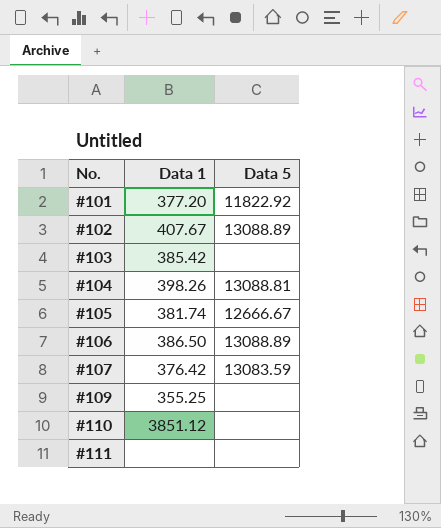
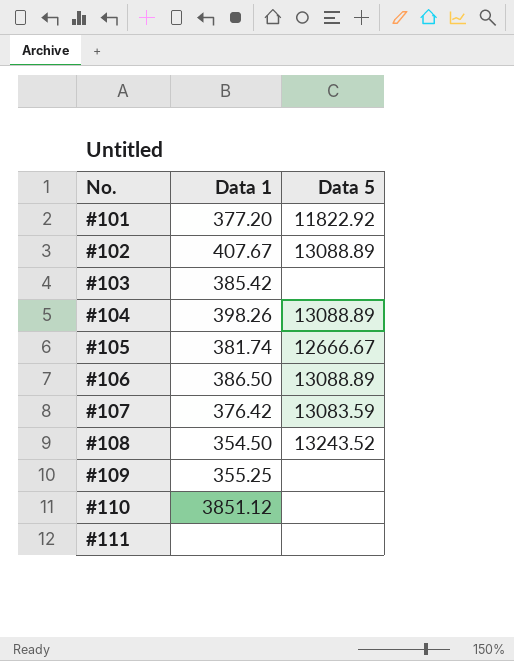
#104 | Data 5: 13088.81 -> 13088.89
row #108: none -> 354.50 | 13243.52

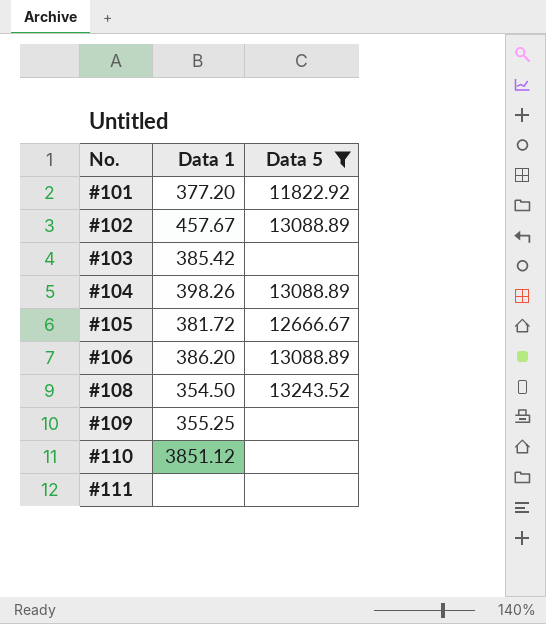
filter: none -> Data 5 != 13083.59
#102 | Data 1: 407.67 -> 457.67
#105 | Data 1: 381.74 -> 381.72
#106 | Data 1: 386.50 -> 386.20

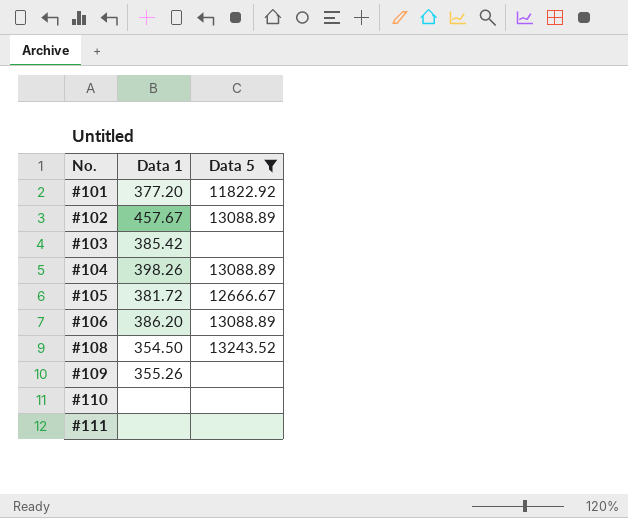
#109 | Data 1: 355.25 -> 355.26
#110 | Data 1: 3851.12 -> none

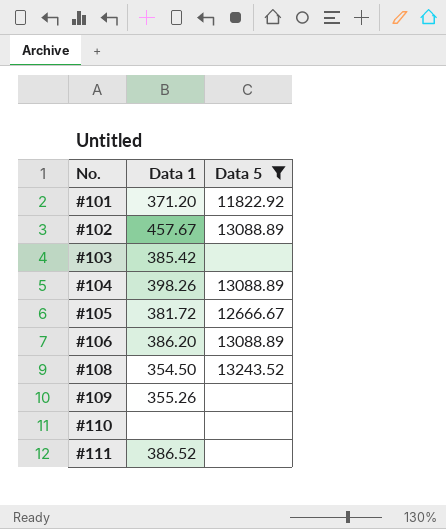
#101 | Data 1: 377.20 -> 371.20
#111 | Data 1: none -> 386.52

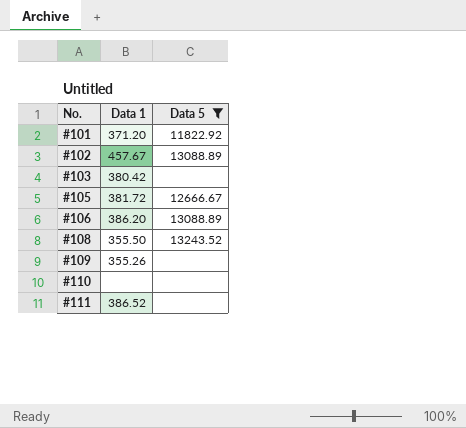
row #104: 398.26 | 13088.89 -> none
#103 | Data 1: 385.42 -> 380.42
#108 | Data 1: 354.50 -> 355.50

